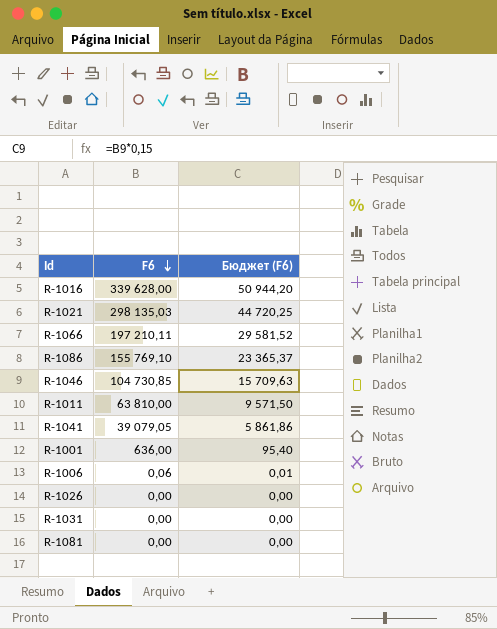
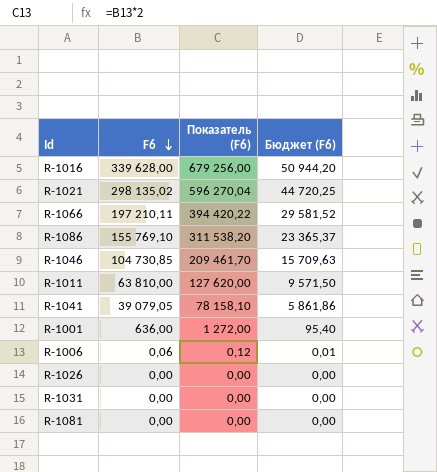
column Показатель (F6) | formula: none -> [F6] * 2
R-1021 | F6: 298 135,03 -> 298 135,02

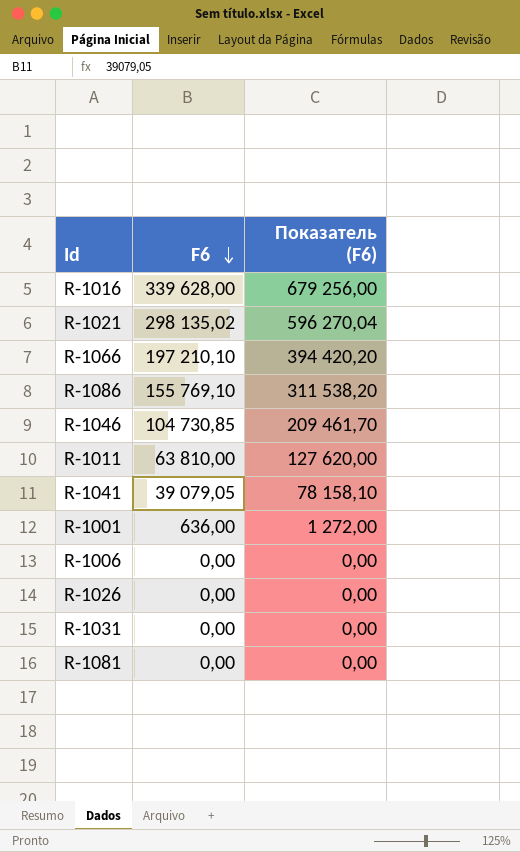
column Бюджет (F6) | formula: [F6] * 0,15 -> none
R-1066 | F6: 197 210,11 -> 197 210,10
R-1066 | Показатель (F6): 394 420,22 -> 394 420,20
R-1006 | F6: 0,06 -> 0,00
R-1006 | Показатель (F6): 0,12 -> 0,00

